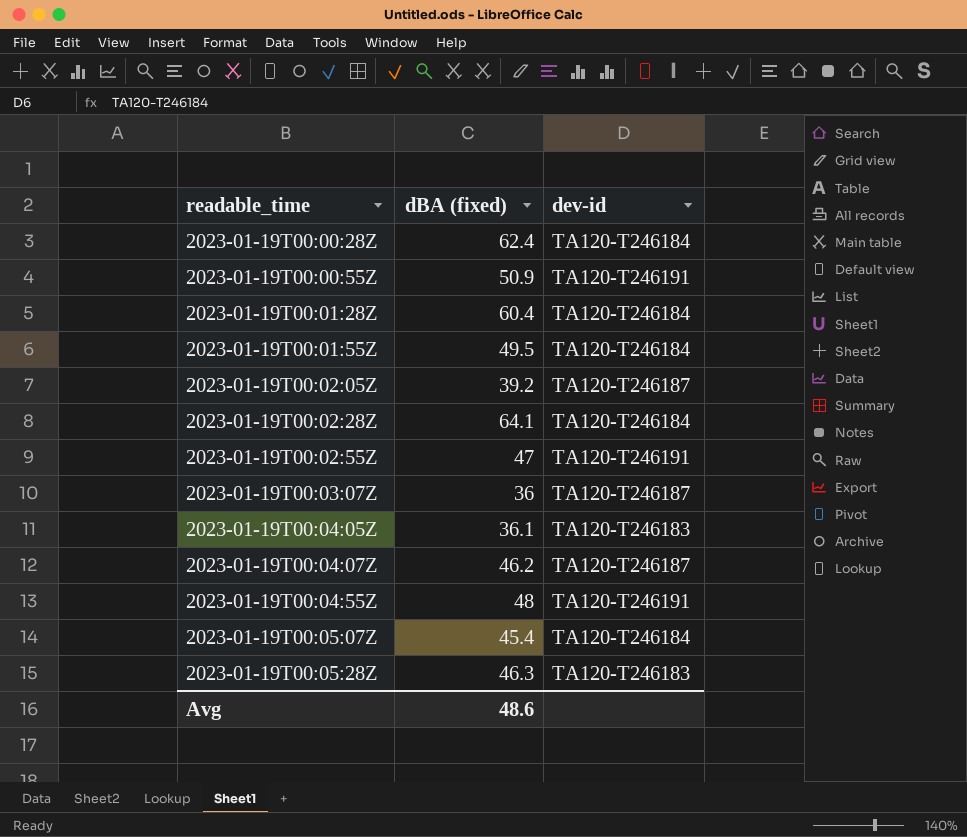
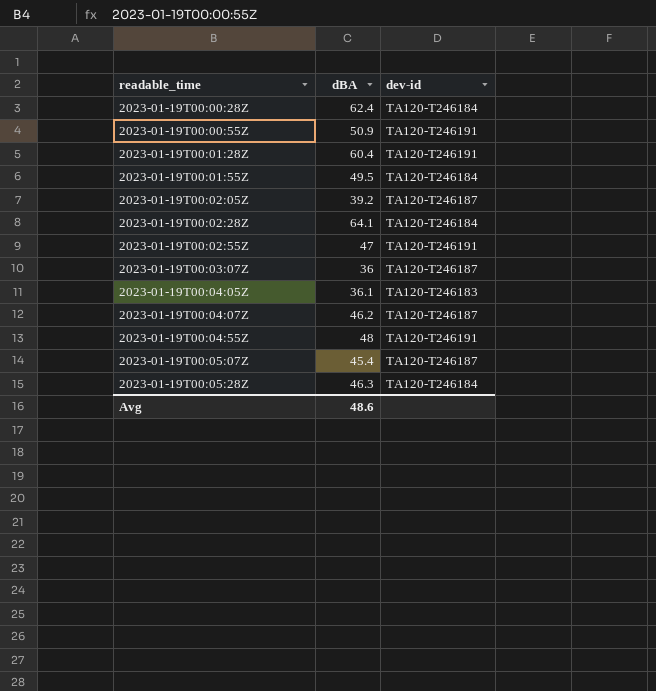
column name: dBA (fixed) -> dBA
2023-01-19T00:01:28Z | dev-id: TA120-T246184 -> TA120-T246191
2023-01-19T00:05:07Z | dev-id: TA120-T246184 -> TA120-T246187
2023-01-19T00:05:28Z | dev-id: TA120-T246183 -> TA120-T246184

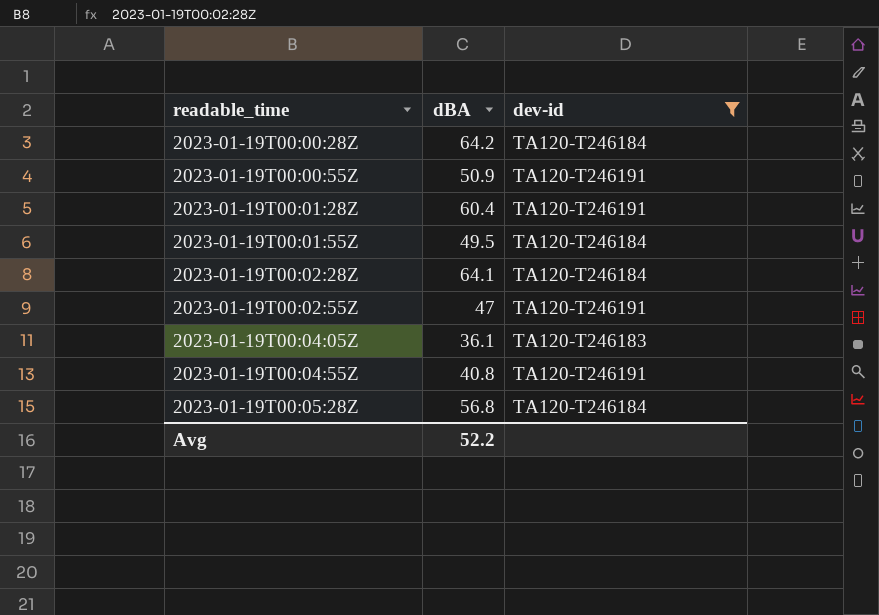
filter: none -> dev-id != TA120-T246187
2023-01-19T00:00:28Z | dBA: 62.4 -> 64.2
2023-01-19T00:04:55Z | dBA: 48 -> 40.8
2023-01-19T00:05:28Z | dBA: 46.3 -> 56.8
Avg | dBA: 48.6 -> 52.2

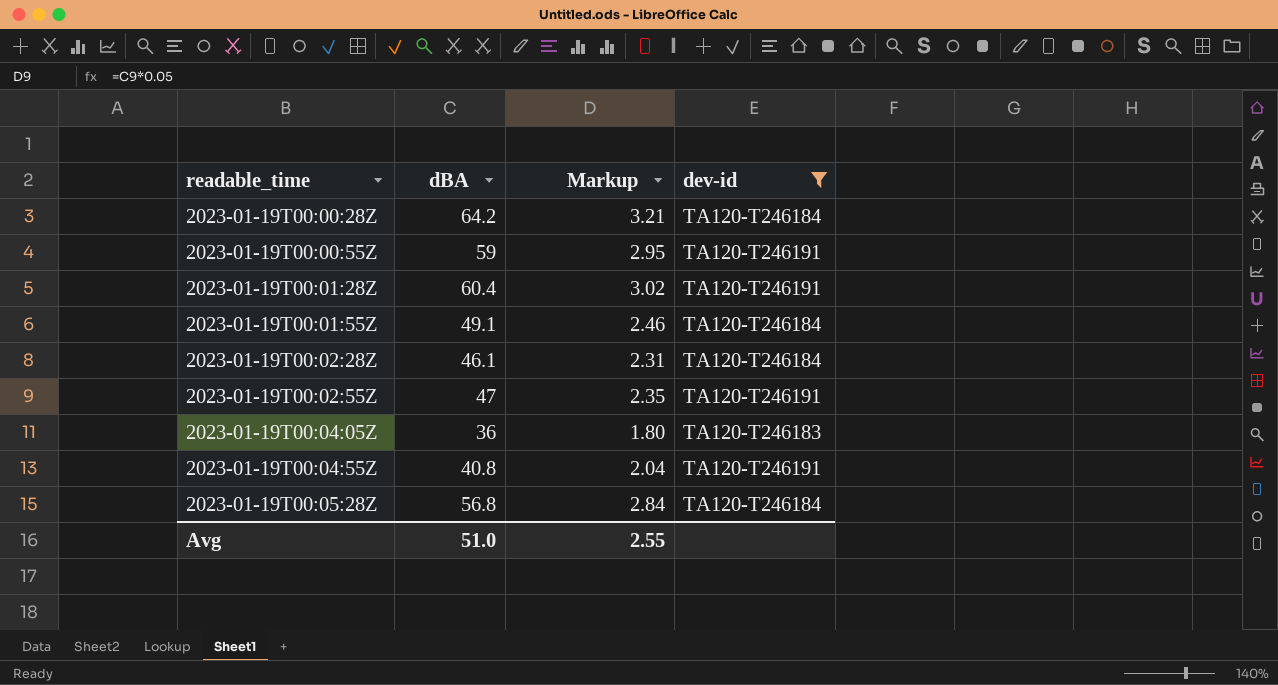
column Markup | formula: none -> [dBA] * 0.05
2023-01-19T00:00:55Z | dBA: 50.9 -> 59
2023-01-19T00:01:55Z | dBA: 49.5 -> 49.1
2023-01-19T00:02:28Z | dBA: 64.1 -> 46.1
2023-01-19T00:04:05Z | dBA: 36.1 -> 36
Avg | dBA: 52.2 -> 51.0

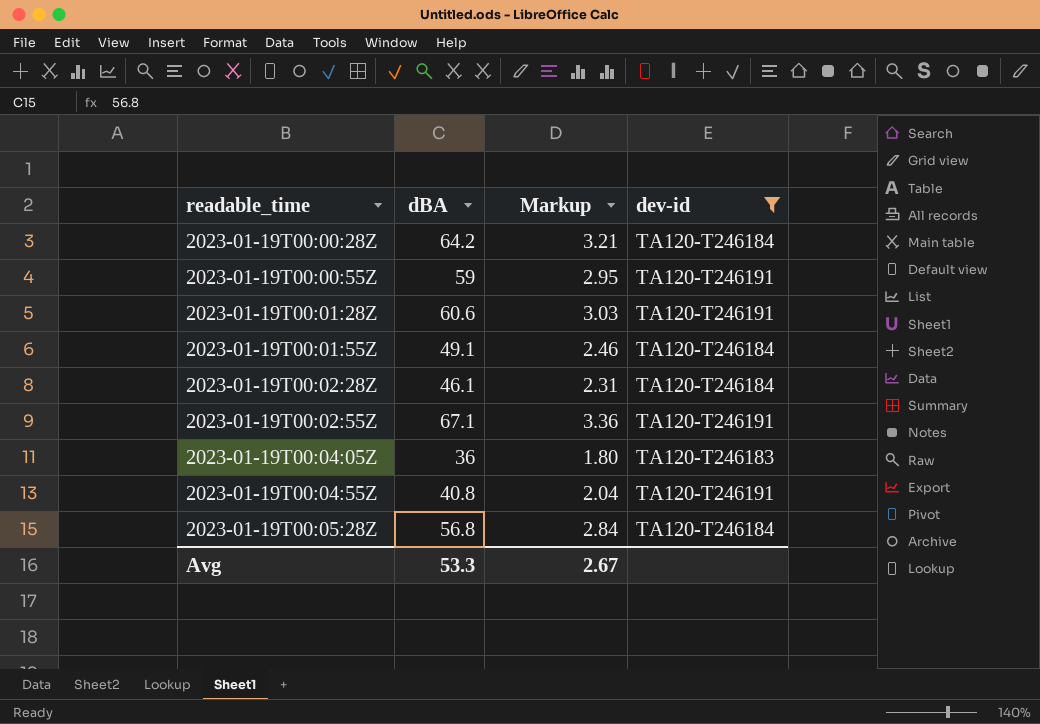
2023-01-19T00:01:28Z | dBA: 60.4 -> 60.6
2023-01-19T00:01:28Z | Markup: 3.02 -> 3.03
2023-01-19T00:02:55Z | dBA: 47 -> 67.1
2023-01-19T00:02:55Z | Markup: 2.35 -> 3.36
Avg | dBA: 51.0 -> 53.3
Avg | Markup: 2.55 -> 2.67

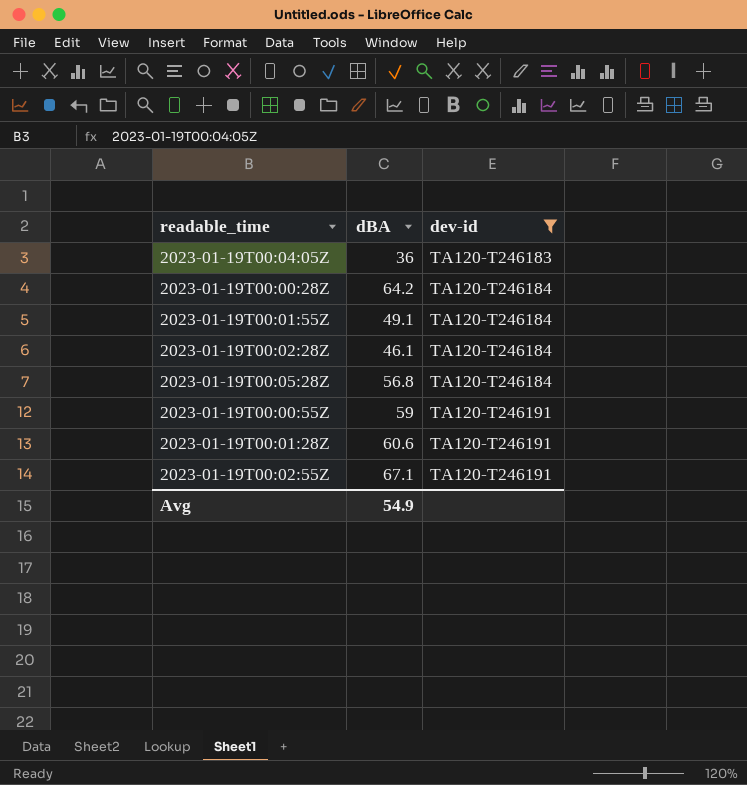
row order: readable_time ascending -> dev-id ascending
column Markup | formula: [dBA] * 0.05 -> none
row 2023-01-19T00:04:55Z: 40.8 | 2.04 | TA120-T246191 -> none
Avg | dBA: 53.3 -> 54.9

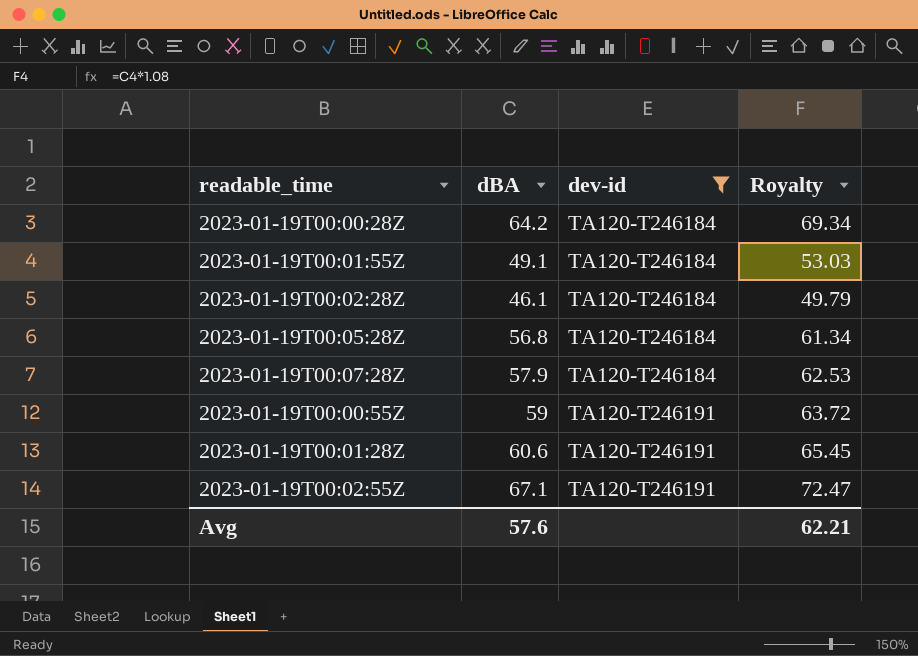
column Royalty | formula: none -> [dBA] * 1.08
row 2023-01-19T00:04:05Z: 36 | TA120-T246183 -> none
row 2023-01-19T00:07:28Z: none -> 57.9 | TA120-T246184 | 62.53
Avg | dBA: 54.9 -> 57.6

